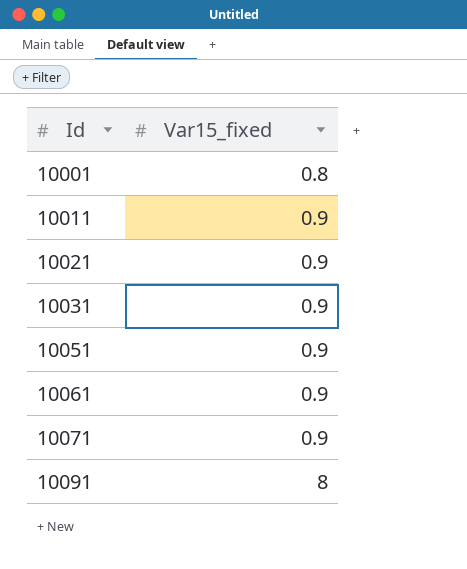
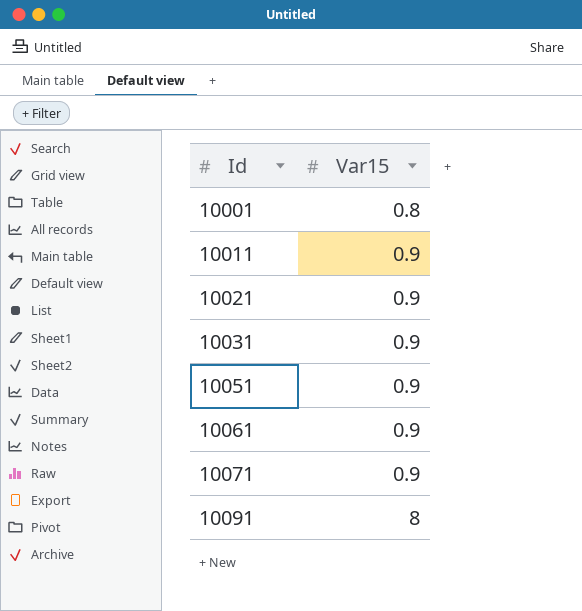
column name: Var15_fixed -> Var15

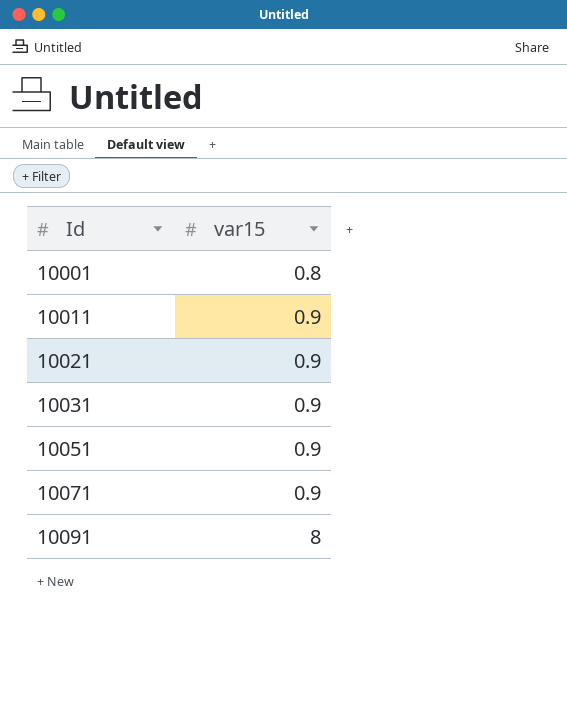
column name: Var15 -> var15
row 10061: 0.9 -> none

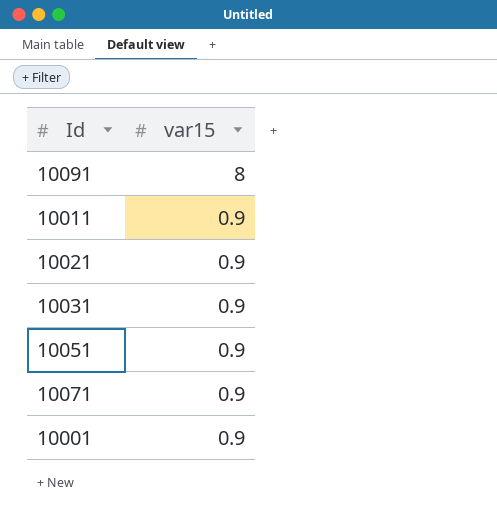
row order: Id ascending -> var15 descending
10001 | var15: 0.8 -> 0.9

